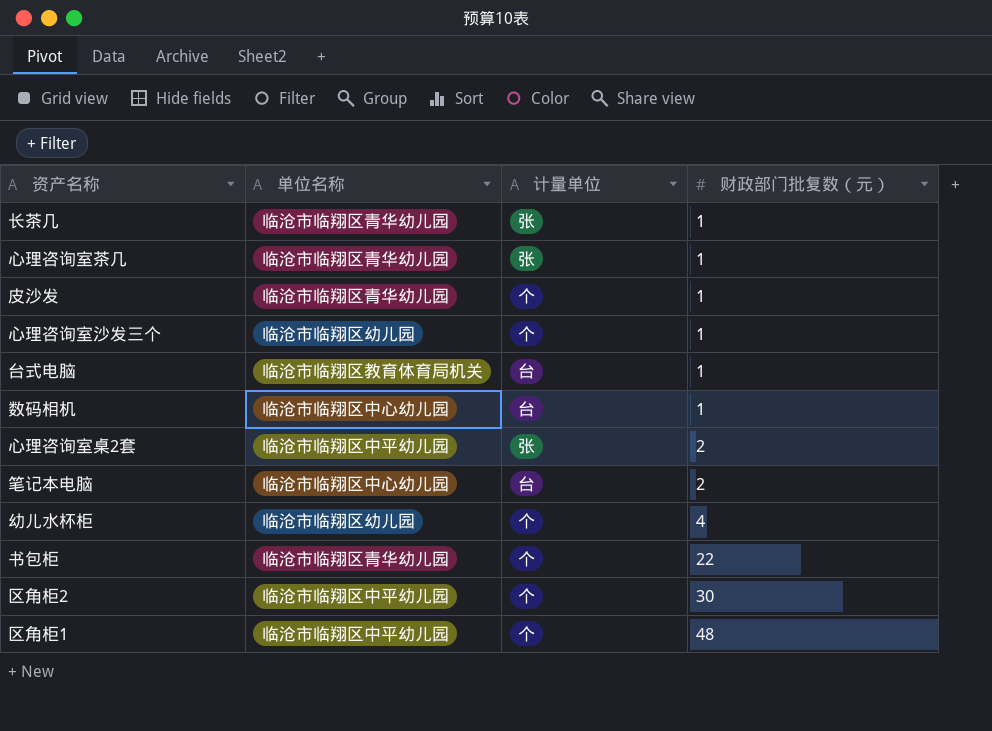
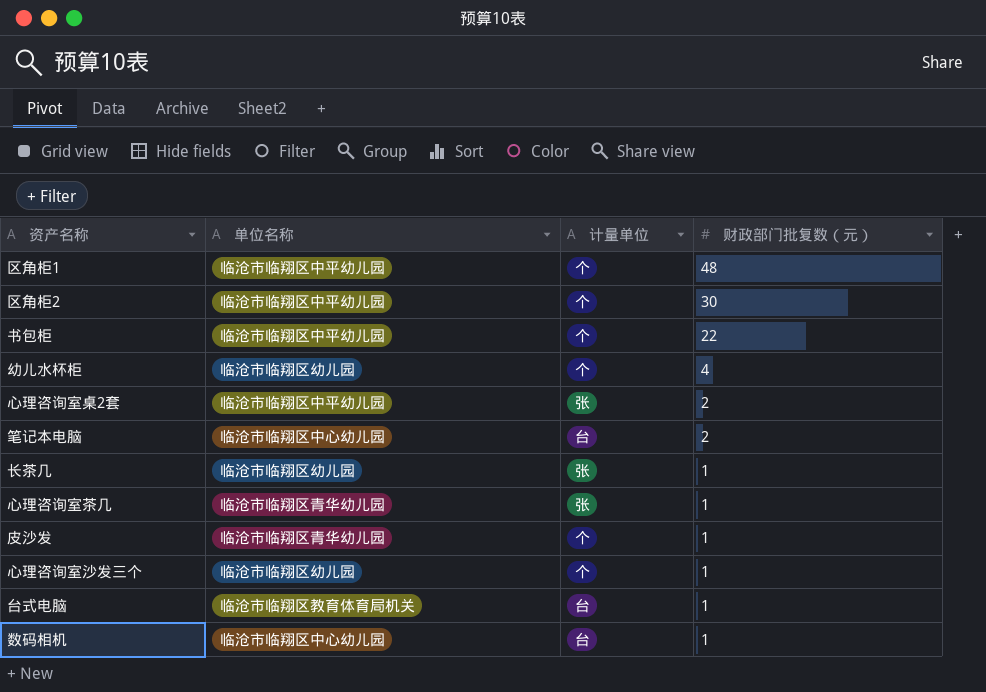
row order: 财政部门批复数（元） ascending -> 财政部门批复数（元） descending
书包柜 | 单位名称: 临沧市临翔区青华幼儿园 -> 临沧市临翔区中平幼儿园
长茶几 | 单位名称: 临沧市临翔区青华幼儿园 -> 临沧市临翔区幼儿园

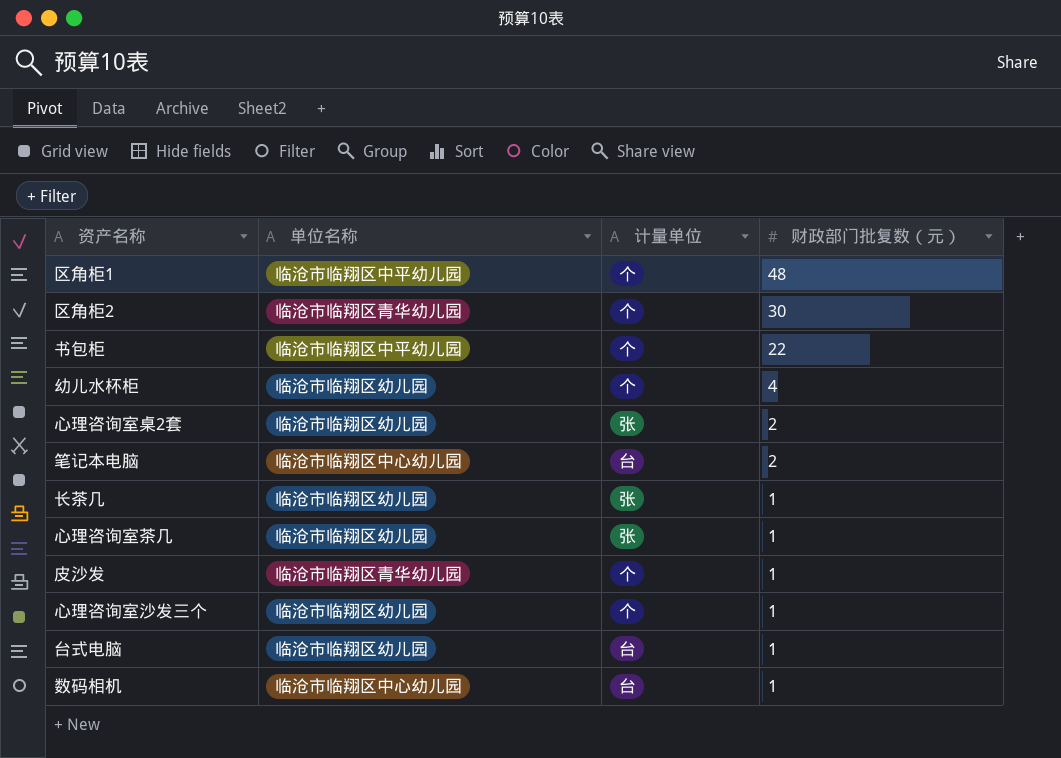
区角柜2 | 单位名称: 临沧市临翔区中平幼儿园 -> 临沧市临翔区青华幼儿园
心理咨询室桌2套 | 单位名称: 临沧市临翔区中平幼儿园 -> 临沧市临翔区幼儿园
心理咨询室茶几 | 单位名称: 临沧市临翔区青华幼儿园 -> 临沧市临翔区幼儿园
台式电脑 | 单位名称: 临沧市临翔区教育体育局机关 -> 临沧市临翔区幼儿园

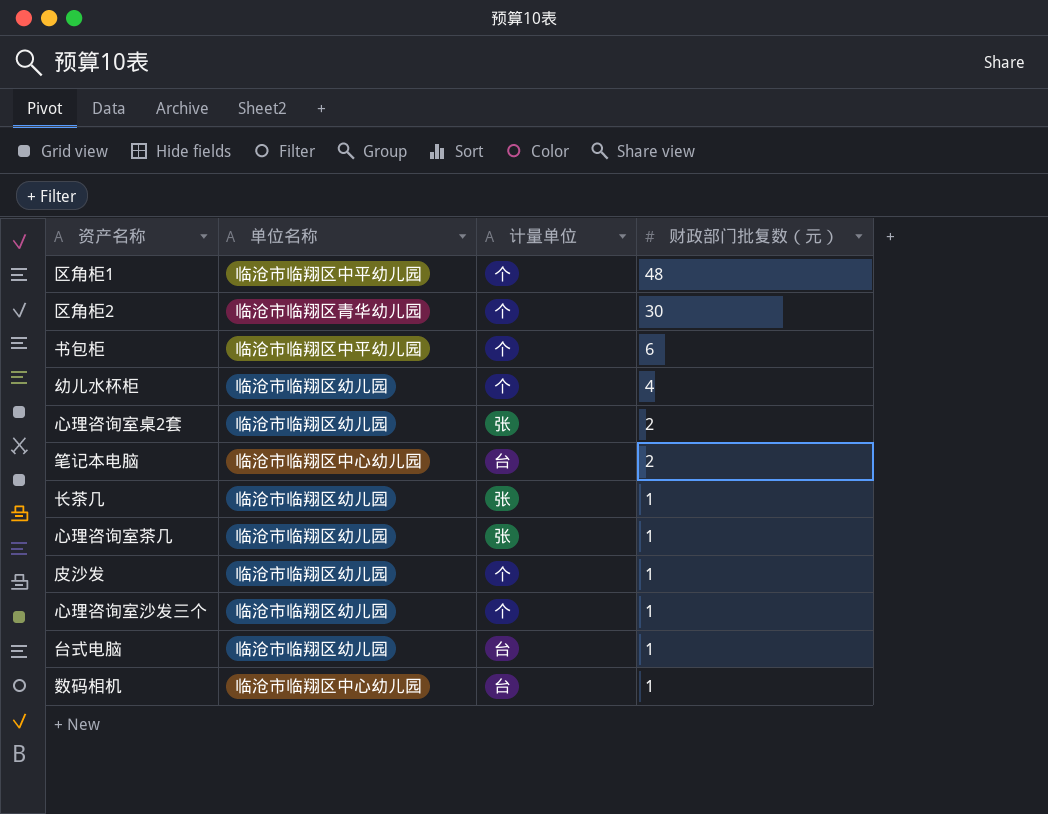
书包柜 | 财政部门批复数（元）: 22 -> 6
皮沙发 | 单位名称: 临沧市临翔区青华幼儿园 -> 临沧市临翔区幼儿园

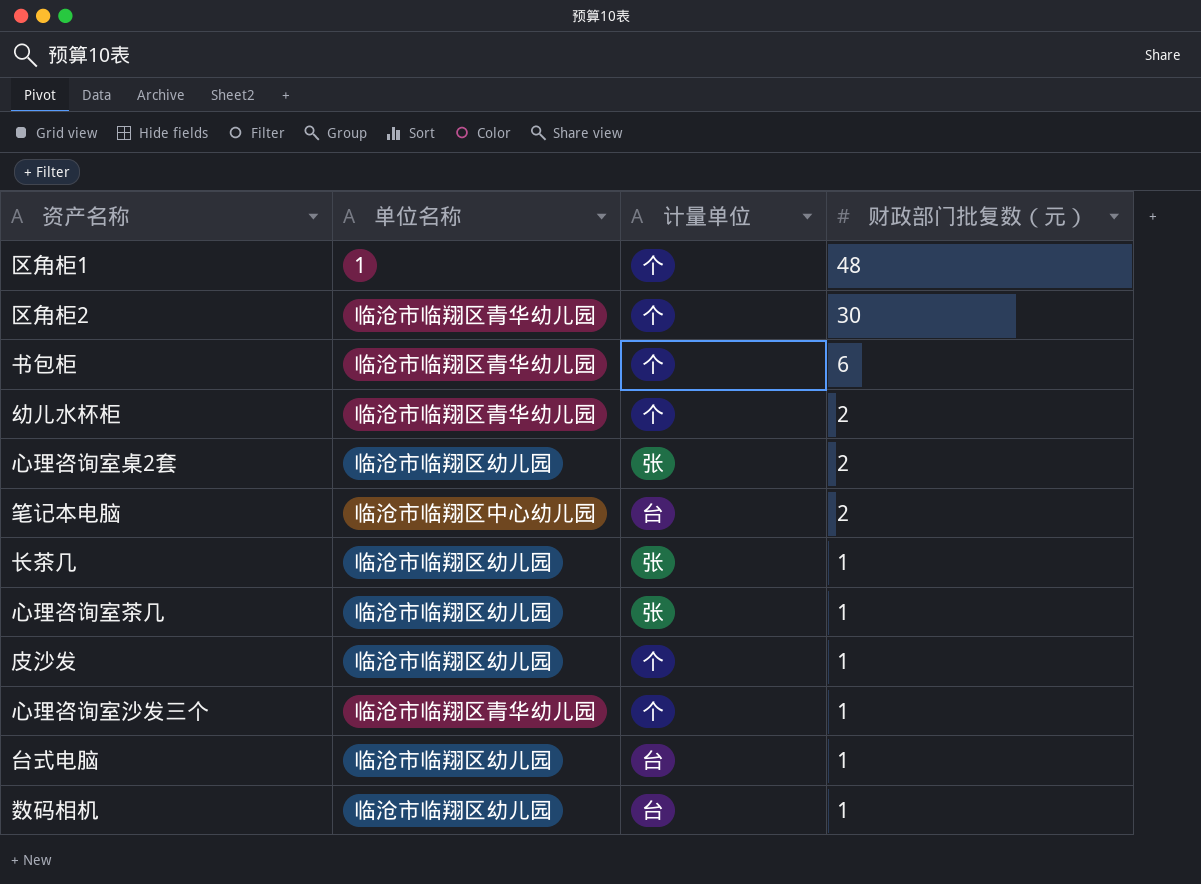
区角柜1 | 单位名称: 临沧市临翔区中平幼儿园 -> 1
书包柜 | 单位名称: 临沧市临翔区中平幼儿园 -> 临沧市临翔区青华幼儿园
幼儿水杯柜 | 单位名称: 临沧市临翔区幼儿园 -> 临沧市临翔区青华幼儿园
幼儿水杯柜 | 财政部门批复数（元）: 4 -> 2
心理咨询室沙发三个 | 单位名称: 临沧市临翔区幼儿园 -> 临沧市临翔区青华幼儿园
数码相机 | 单位名称: 临沧市临翔区中心幼儿园 -> 临沧市临翔区幼儿园

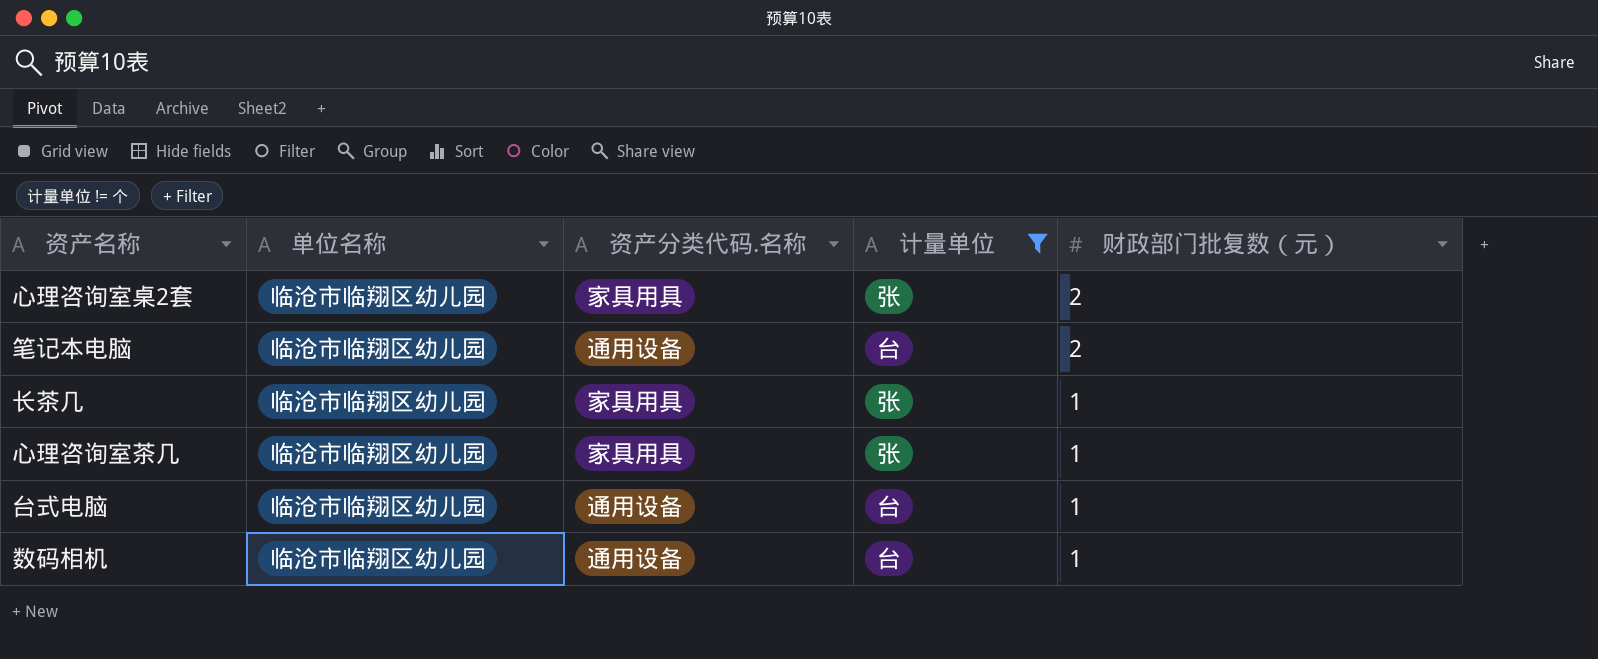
filter: none -> 计量单位 != 个
column 资产分类代码.名称 | position: none -> 3
笔记本电脑 | 单位名称: 临沧市临翔区中心幼儿园 -> 临沧市临翔区幼儿园

